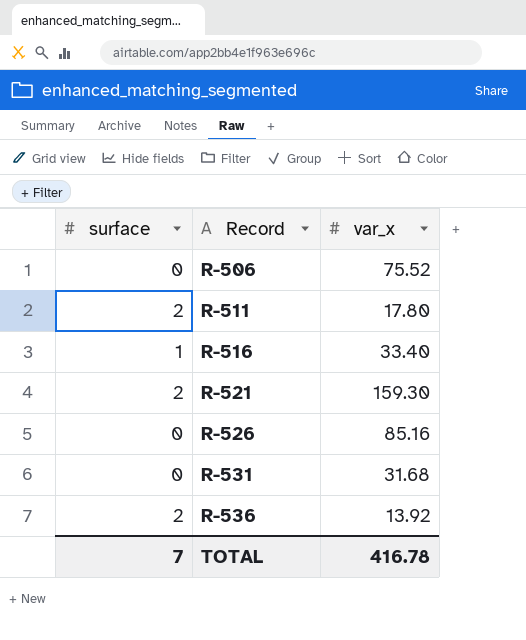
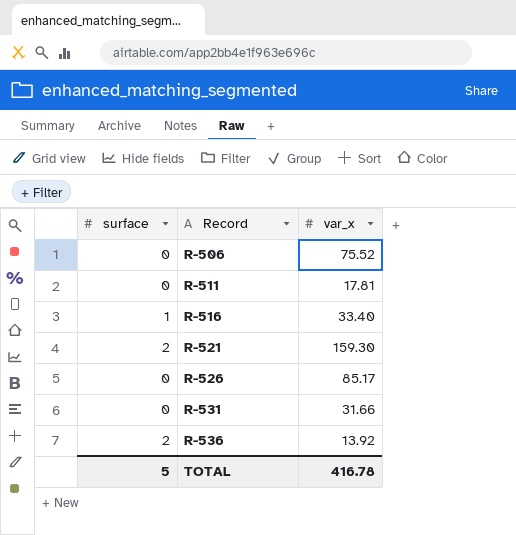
R-511 | surface: 2 -> 0
R-511 | var_x: 17.80 -> 17.81
R-526 | var_x: 85.16 -> 85.17
R-531 | var_x: 31.68 -> 31.66
TOTAL | surface: 7 -> 5

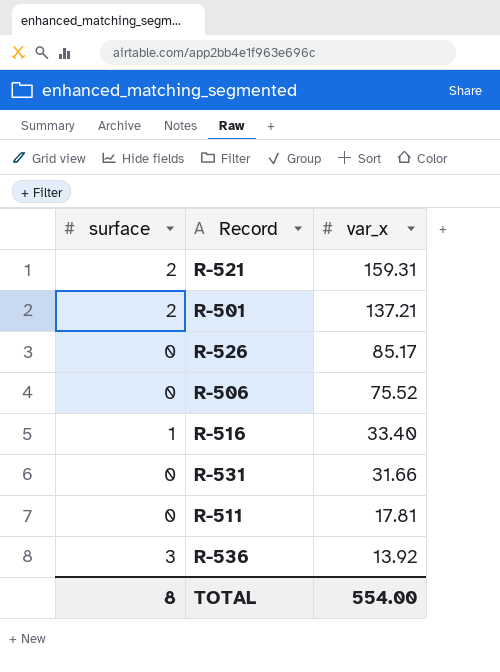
row order: Record ascending -> var_x descending
R-521 | var_x: 159.30 -> 159.31
row R-501: none -> 2 | 137.21
R-536 | surface: 2 -> 3
TOTAL | surface: 5 -> 8
TOTAL | var_x: 416.78 -> 554.00

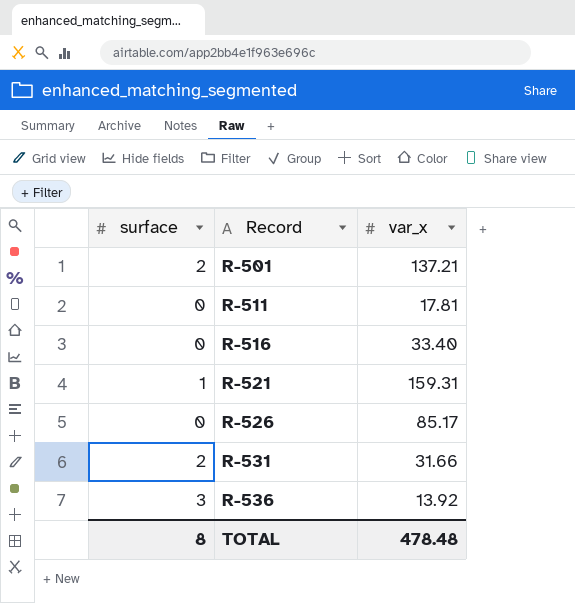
row order: var_x descending -> Record ascending
row R-506: 0 | 75.52 -> none
R-516 | surface: 1 -> 0
R-521 | surface: 2 -> 1
R-531 | surface: 0 -> 2
TOTAL | var_x: 554.00 -> 478.48

